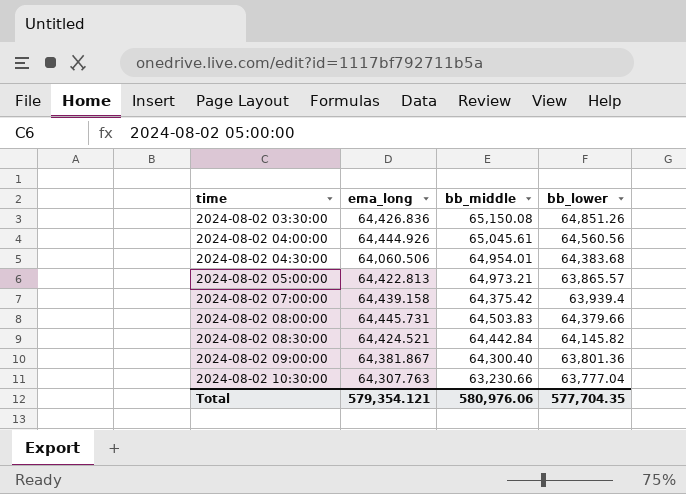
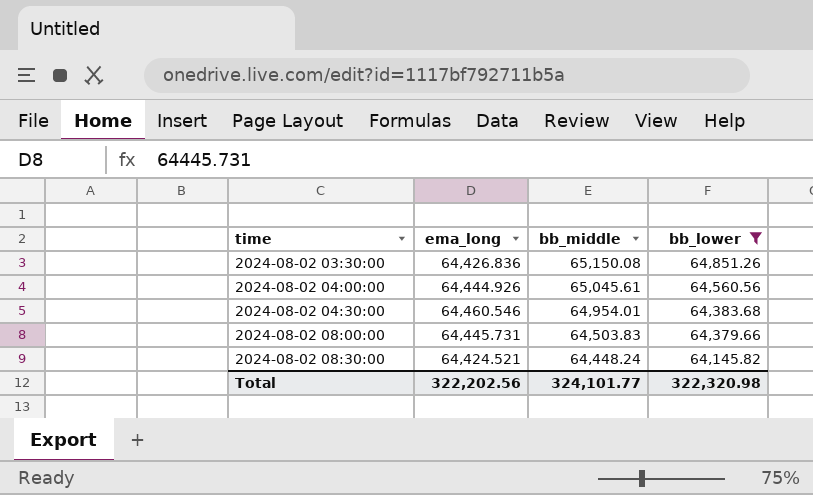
filter: none -> bb_lower >= 64,145.82
2024-08-02 04:30:00 | ema_long: 64,060.506 -> 64,460.546
2024-08-02 08:30:00 | bb_middle: 64,442.84 -> 64,448.24
Total | ema_long: 579,354.121 -> 322,202.56
Total | bb_middle: 580,976.06 -> 324,101.77
Total | bb_lower: 577,704.35 -> 322,320.98

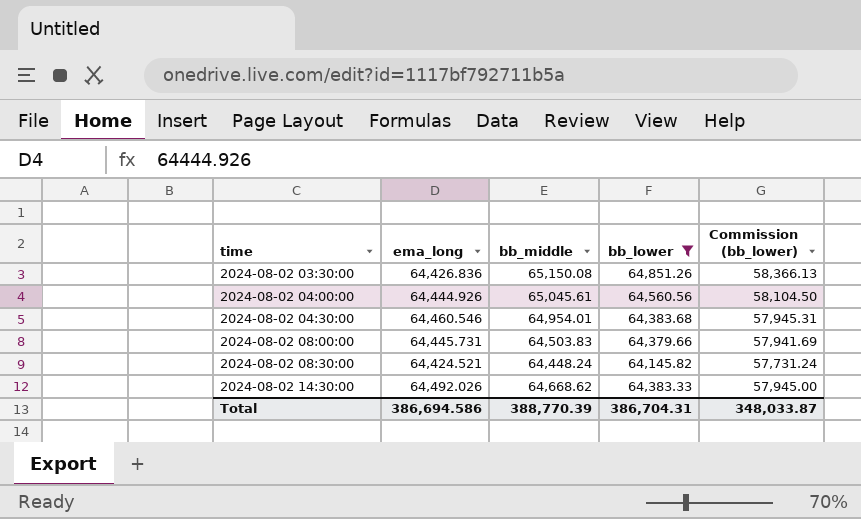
column Commission (bb_lower) | formula: none -> [bb_lower] * 0.9
row 2024-08-02 14:30:00: none -> 64,492.026 | 64,668.62 | 64,383.33 | 57,945.00
Total | ema_long: 322,202.56 -> 386,694.586
Total | bb_middle: 324,101.77 -> 388,770.39
Total | bb_lower: 322,320.98 -> 386,704.31

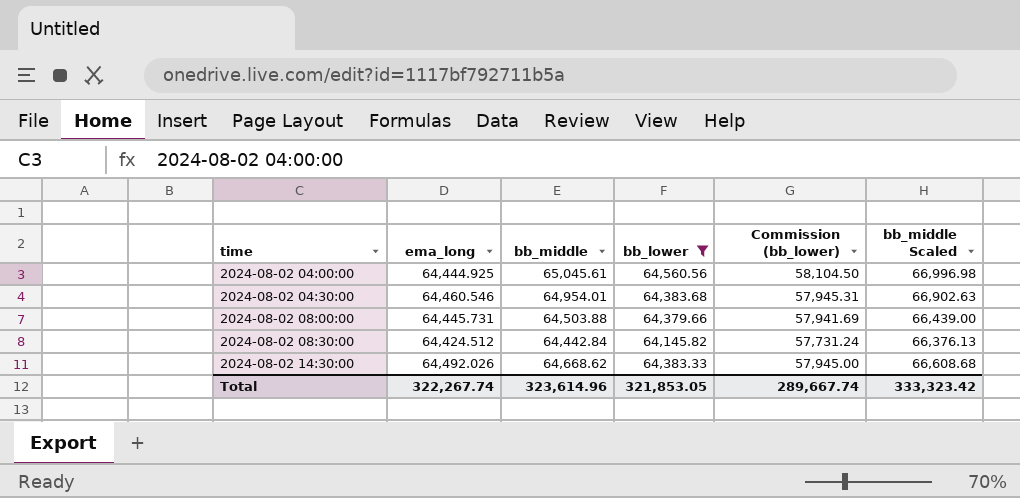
column bb_middle Scaled | formula: none -> [bb_middle] * 1.03
row 2024-08-02 03:30:00: 64,426.836 | 65,150.08 | 64,851.26 | 58,366.13 -> none
2024-08-02 04:00:00 | ema_long: 64,444.926 -> 64,444.925
2024-08-02 08:00:00 | bb_middle: 64,503.83 -> 64,503.88
2024-08-02 08:30:00 | ema_long: 64,424.521 -> 64,424.512
2024-08-02 08:30:00 | bb_middle: 64,448.24 -> 64,442.84
Total | ema_long: 386,694.586 -> 322,267.74
Total | bb_middle: 388,770.39 -> 323,614.96
Total | bb_lower: 386,704.31 -> 321,853.05
Total | Commission (bb_lower): 348,033.87 -> 289,667.74

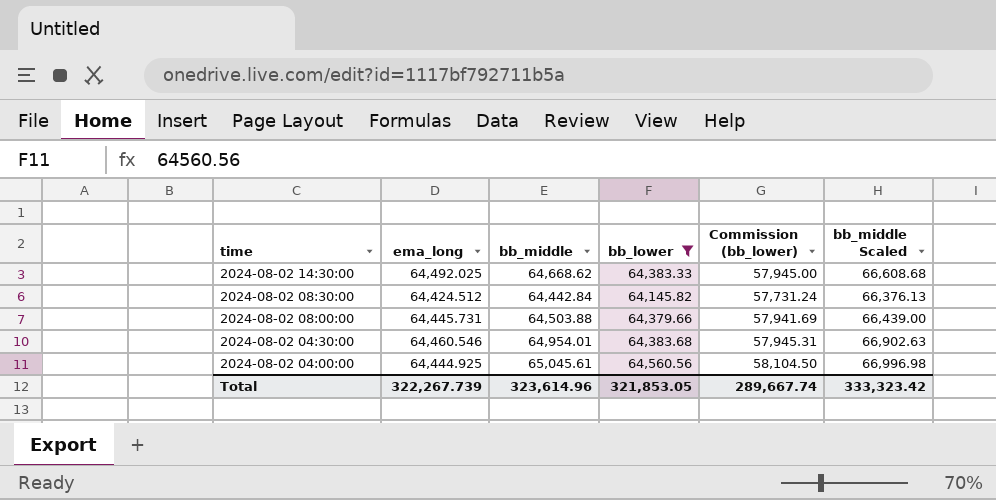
row order: time ascending -> time descending
2024-08-02 14:30:00 | ema_long: 64,492.026 -> 64,492.025
Total | ema_long: 322,267.74 -> 322,267.739

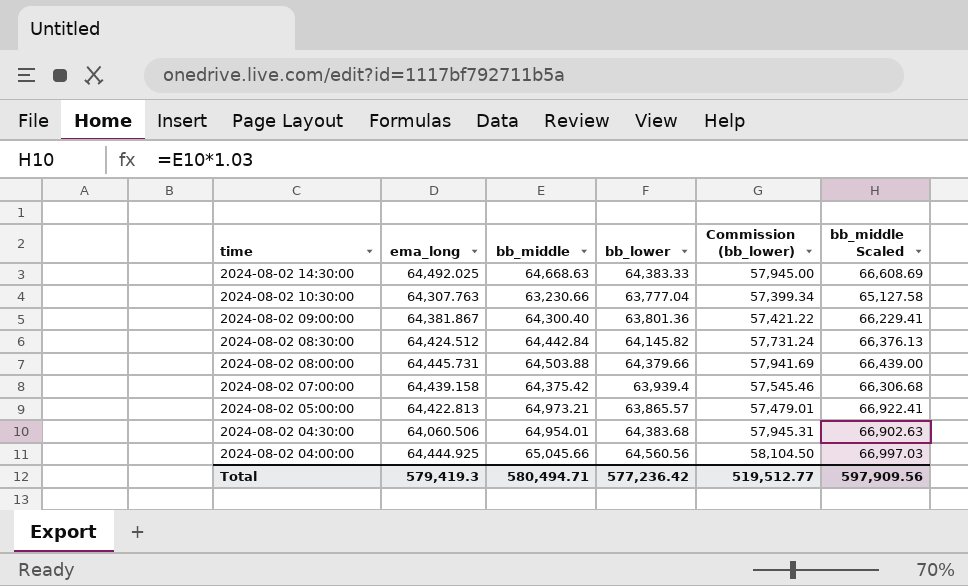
filter: bb_lower >= 64,145.82 -> none
2024-08-02 14:30:00 | bb_middle: 64,668.62 -> 64,668.63
2024-08-02 14:30:00 | bb_middle Scaled: 66,608.68 -> 66,608.69
2024-08-02 04:30:00 | ema_long: 64,460.546 -> 64,060.506
2024-08-02 04:00:00 | bb_middle: 65,045.61 -> 65,045.66
2024-08-02 04:00:00 | bb_middle Scaled: 66,996.98 -> 66,997.03
Total | ema_long: 322,267.739 -> 579,419.3
Total | bb_middle: 323,614.96 -> 580,494.71
Total | bb_lower: 321,853.05 -> 577,236.42
Total | Commission (bb_lower): 289,667.74 -> 519,512.77
Total | bb_middle Scaled: 333,323.42 -> 597,909.56

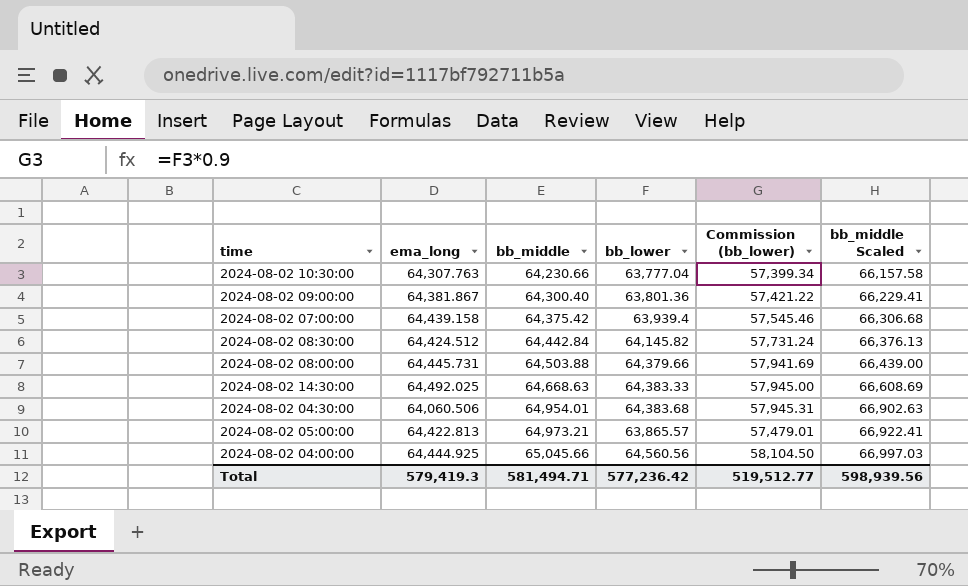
row order: time descending -> bb_middle ascending
2024-08-02 10:30:00 | bb_middle: 63,230.66 -> 64,230.66
2024-08-02 10:30:00 | bb_middle Scaled: 65,127.58 -> 66,157.58
Total | bb_middle: 580,494.71 -> 581,494.71
Total | bb_middle Scaled: 597,909.56 -> 598,939.56

